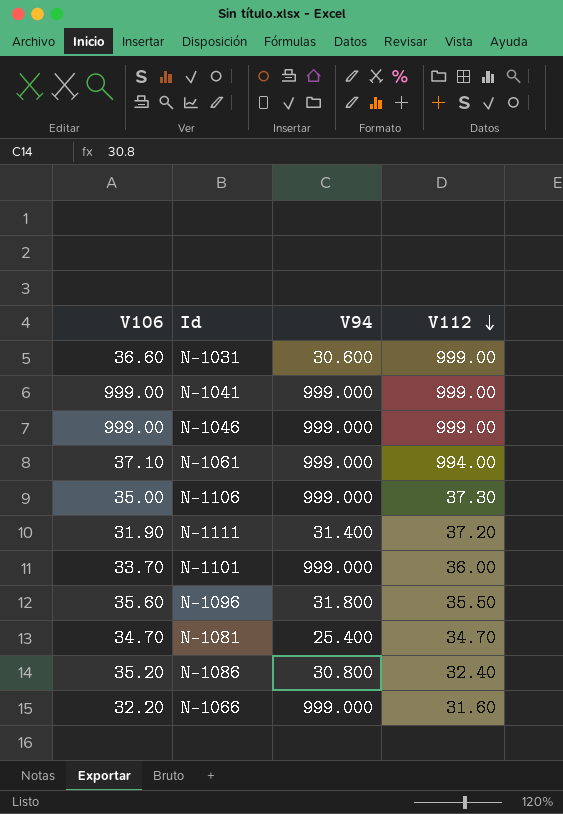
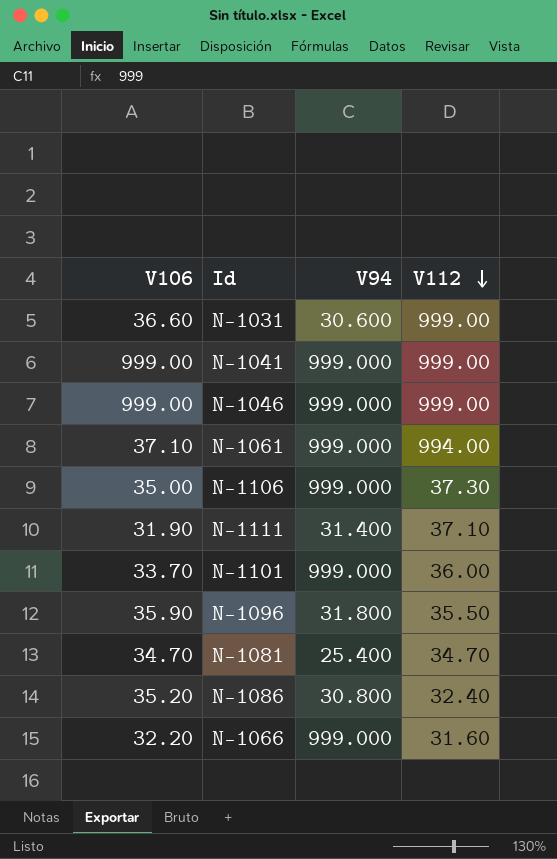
N-1111 | V112: 37.20 -> 37.10
N-1096 | V106: 35.60 -> 35.90

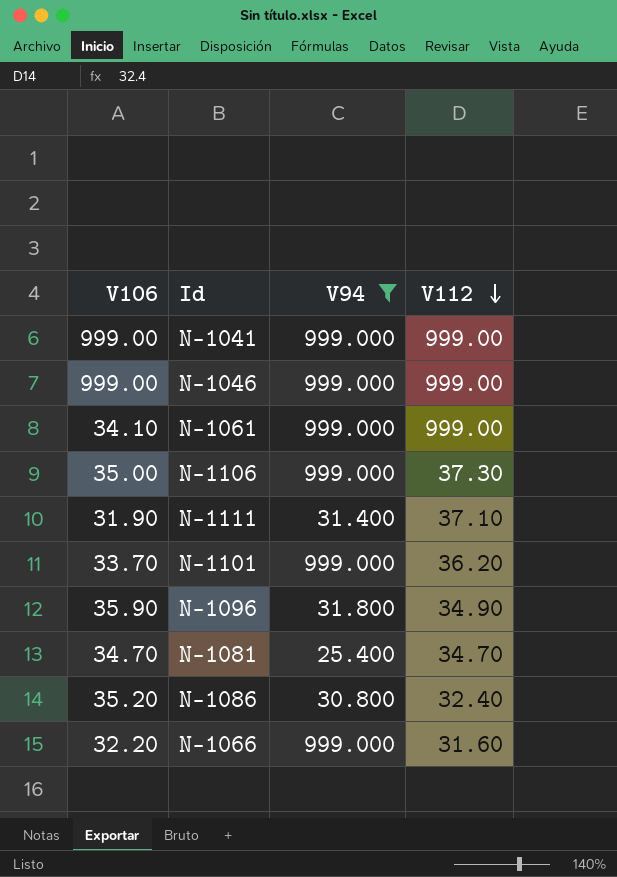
filter: none -> V94 != 30.600
N-1061 | V106: 37.10 -> 34.10
N-1061 | V112: 994.00 -> 999.00
N-1101 | V112: 36.00 -> 36.20
N-1096 | V112: 35.50 -> 34.90

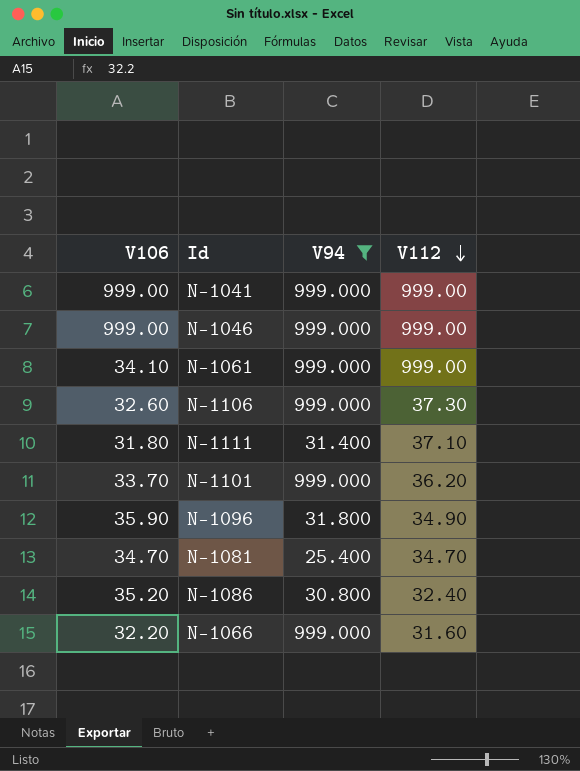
N-1106 | V106: 35.00 -> 32.60
N-1111 | V106: 31.90 -> 31.80

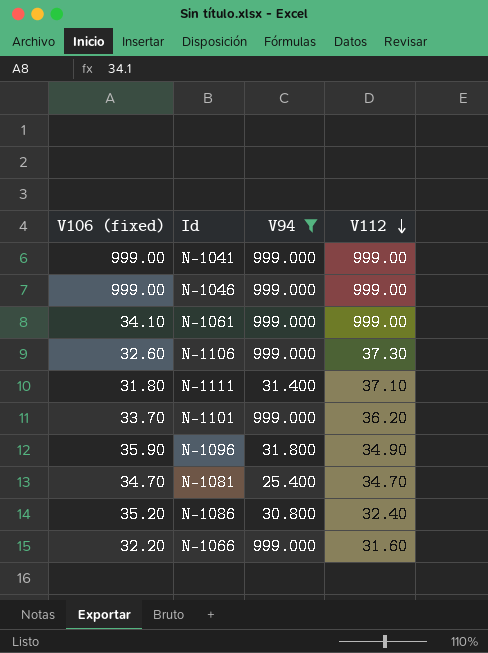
column name: V106 -> V106 (fixed)

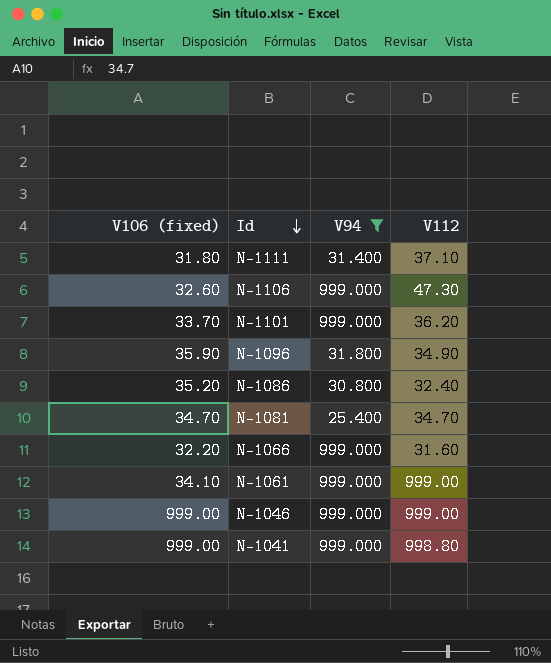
row order: V112 descending -> Id descending
N-1106 | V112: 37.30 -> 47.30
N-1041 | V112: 999.00 -> 998.80

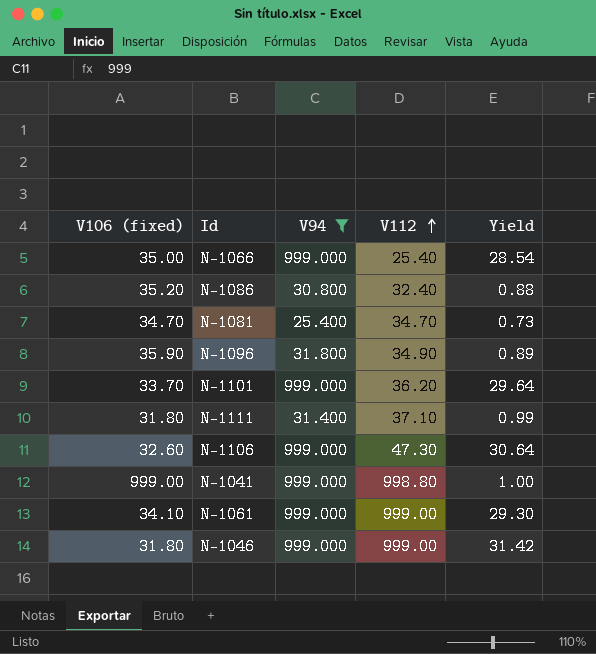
row order: Id descending -> V112 ascending
column Yield | formula: none -> [V94] / [V106 (fixed)]
N-1066 | V106 (fixed): 32.20 -> 35.00
N-1066 | V112: 31.60 -> 25.40
N-1046 | V106 (fixed): 999.00 -> 31.80

